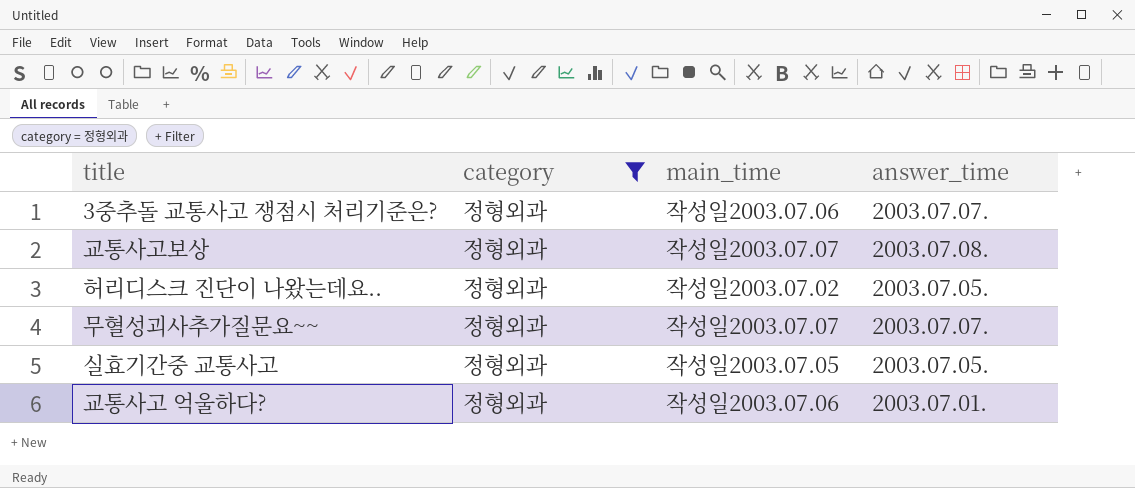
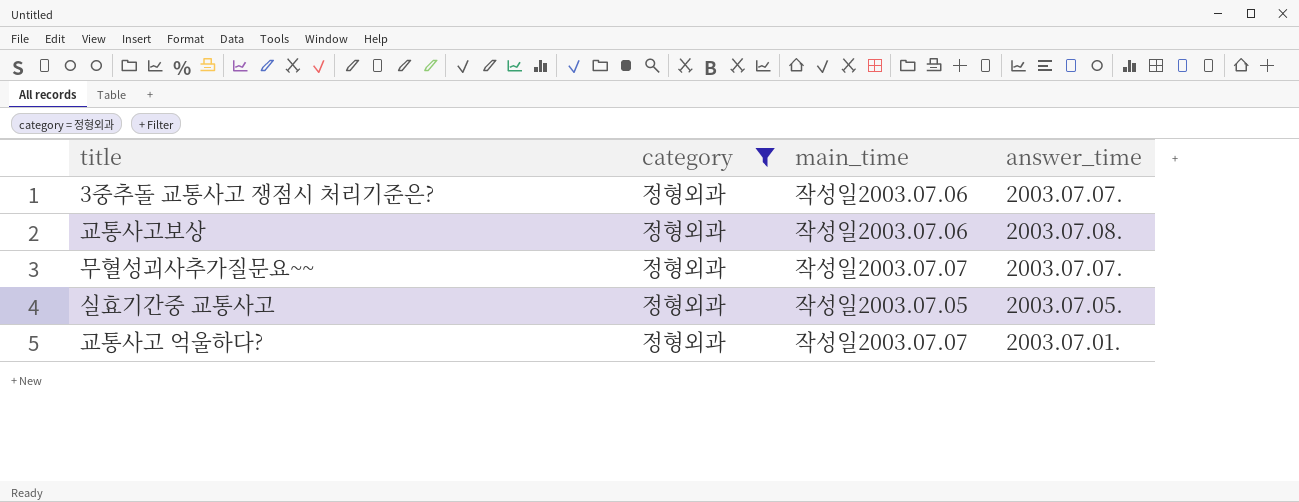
row 허리디스크 진단이 나왔는데요..: 정형외과 | 작성일2003.07.02 | 2003.07.05. -> none
교통사고보상 | main_time: 작성일2003.07.07 -> 작성일2003.07.06
교통사고 억울하다? | main_time: 작성일2003.07.06 -> 작성일2003.07.07

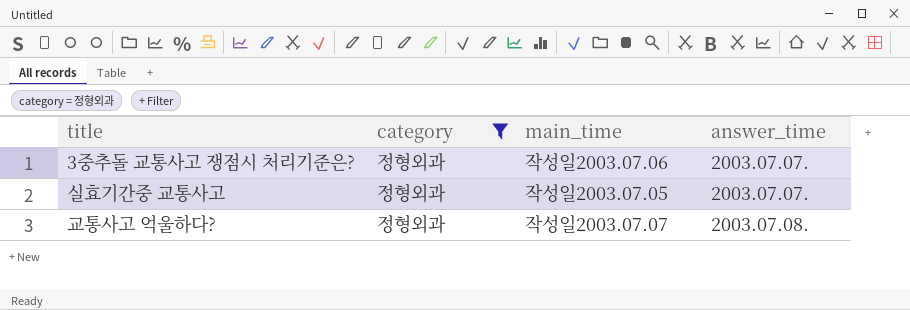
row 교통사고보상: 정형외과 | 작성일2003.07.06 | 2003.07.08. -> none
row 무혈성괴사추가질문요~~: 정형외과 | 작성일2003.07.07 | 2003.07.07. -> none
실효기간중 교통사고 | answer_time: 2003.07.05. -> 2003.07.07.
교통사고 억울하다? | answer_time: 2003.07.01. -> 2003.07.08.

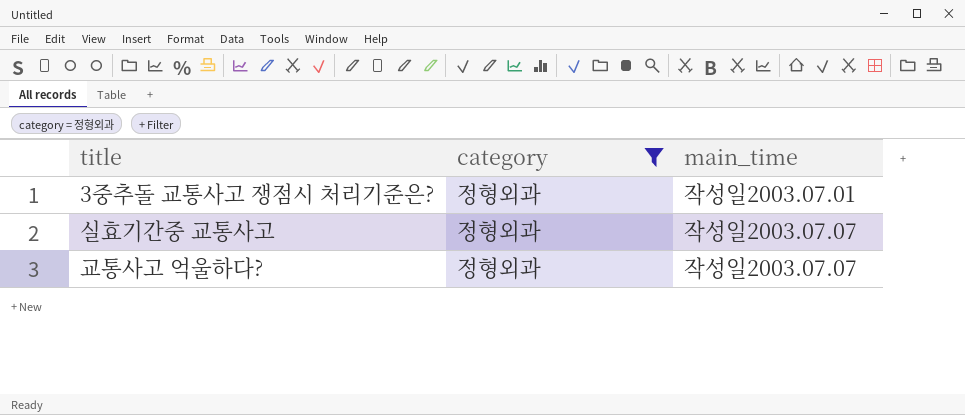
column answer_time | position: 4 -> none
3중추돌 교통사고 쟁점시 처리기준은? | main_time: 작성일2003.07.06 -> 작성일2003.07.01
실효기간중 교통사고 | main_time: 작성일2003.07.05 -> 작성일2003.07.07

